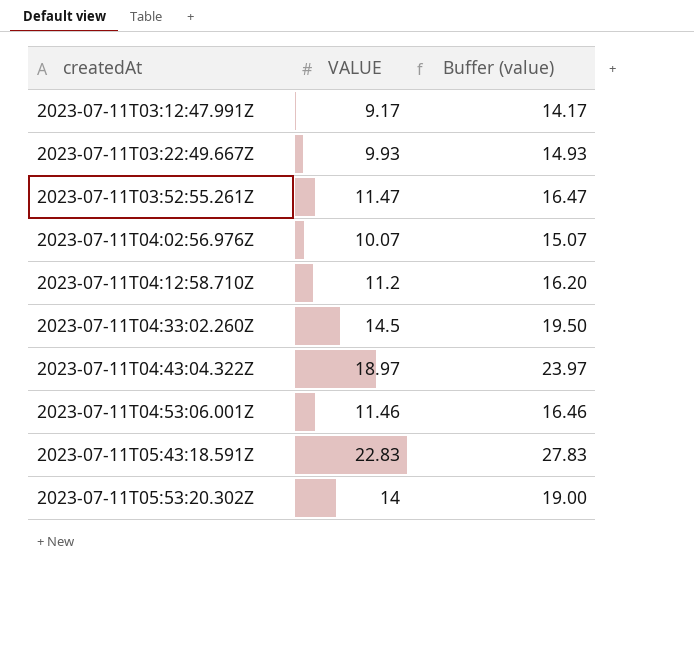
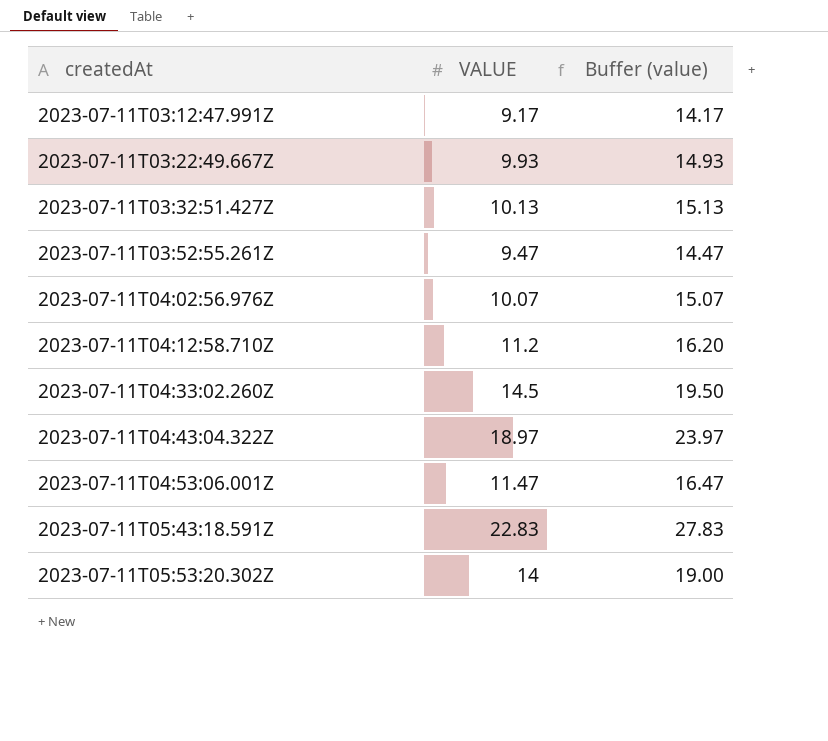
row 2023-07-11T03:32:51.427Z: none -> 10.13 | 15.13
2023-07-11T03:52:55.261Z | VALUE: 11.47 -> 9.47
2023-07-11T03:52:55.261Z | Buffer (value): 16.47 -> 14.47
2023-07-11T04:53:06.001Z | VALUE: 11.46 -> 11.47
2023-07-11T04:53:06.001Z | Buffer (value): 16.46 -> 16.47

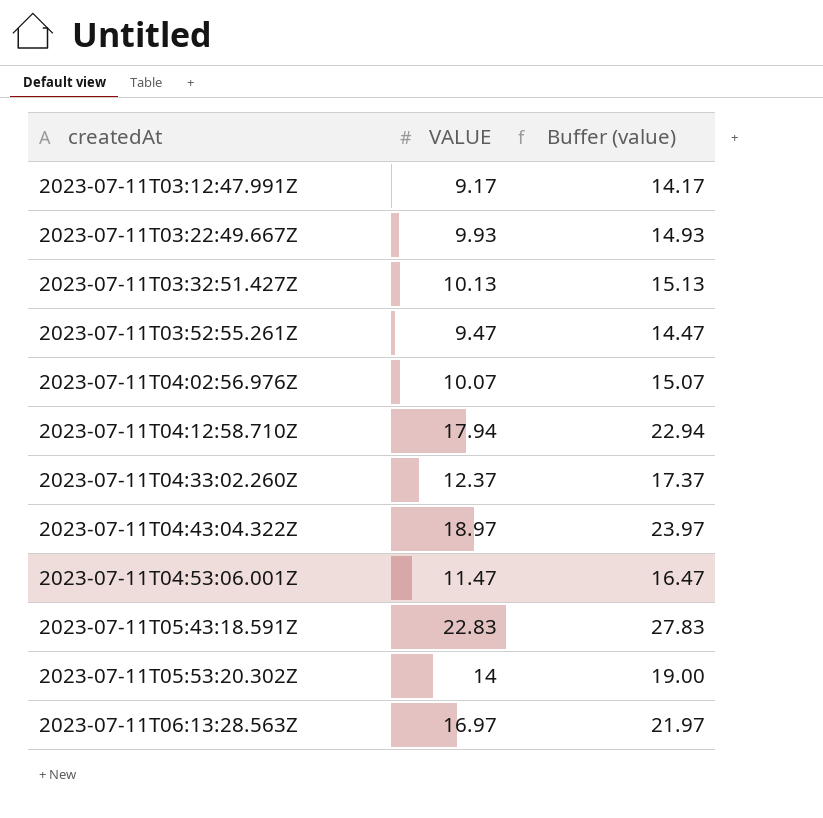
2023-07-11T04:12:58.710Z | VALUE: 11.2 -> 17.94
2023-07-11T04:12:58.710Z | Buffer (value): 16.20 -> 22.94
2023-07-11T04:33:02.260Z | VALUE: 14.5 -> 12.37
2023-07-11T04:33:02.260Z | Buffer (value): 19.50 -> 17.37
row 2023-07-11T06:13:28.563Z: none -> 16.97 | 21.97

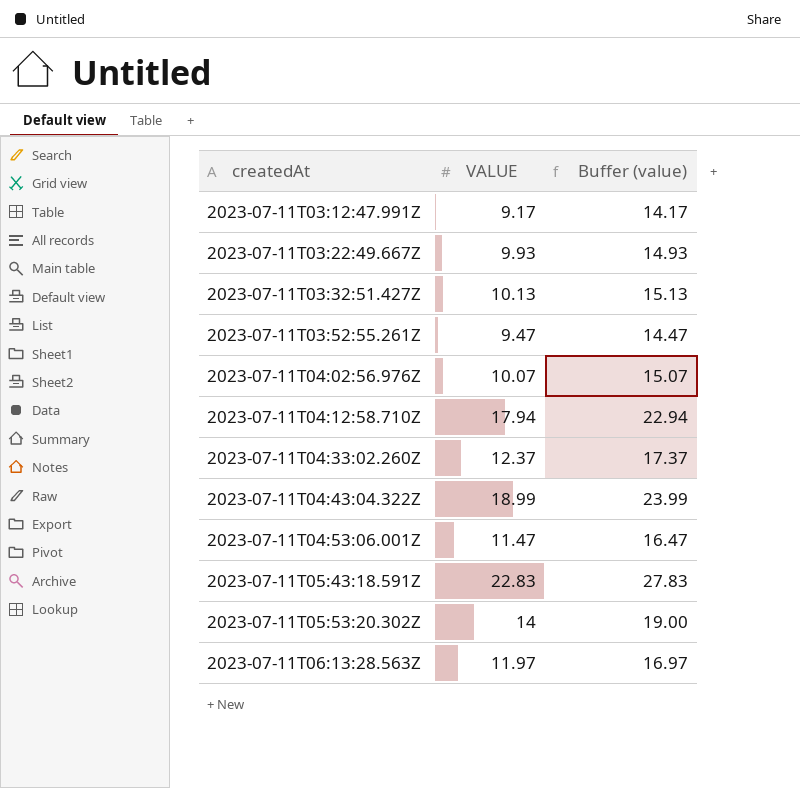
2023-07-11T04:43:04.322Z | VALUE: 18.97 -> 18.99
2023-07-11T04:43:04.322Z | Buffer (value): 23.97 -> 23.99
2023-07-11T06:13:28.563Z | VALUE: 16.97 -> 11.97
2023-07-11T06:13:28.563Z | Buffer (value): 21.97 -> 16.97

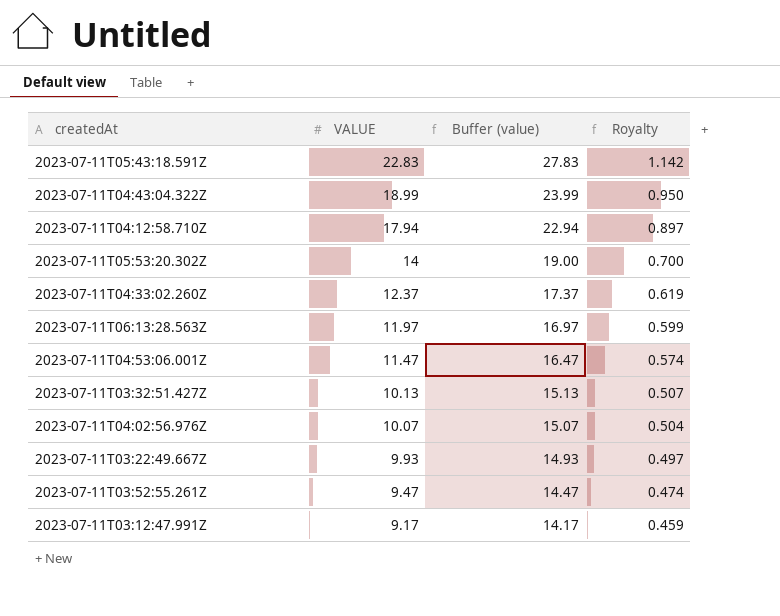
row order: createdAt ascending -> VALUE descending
column Royalty | formula: none -> [VALUE] * 0.05

